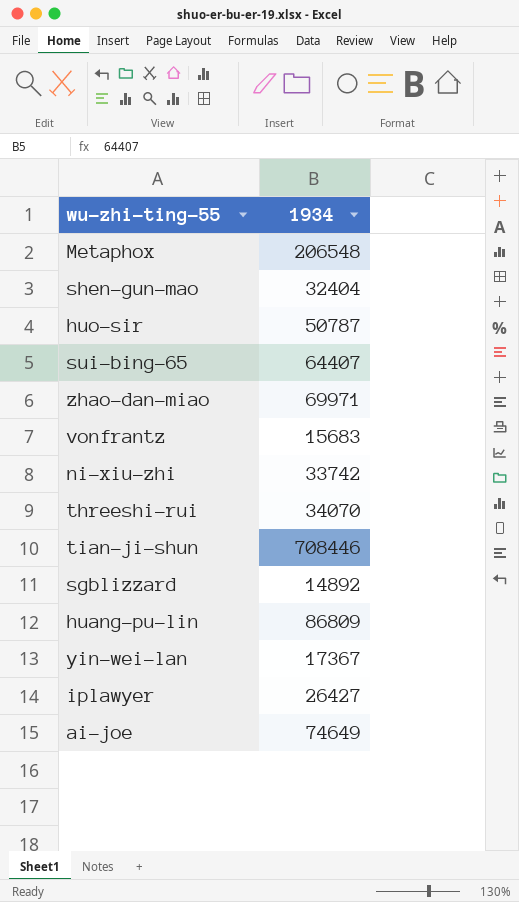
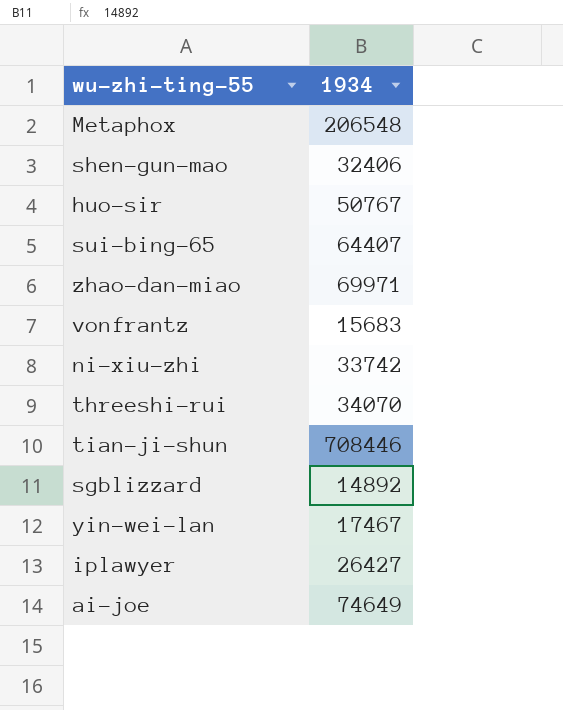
row huang-pu-lin: 86809 -> none
shen-gun-mao | 1934: 32404 -> 32406
huo-sir | 1934: 50787 -> 50767
yin-wei-lan | 1934: 17367 -> 17467

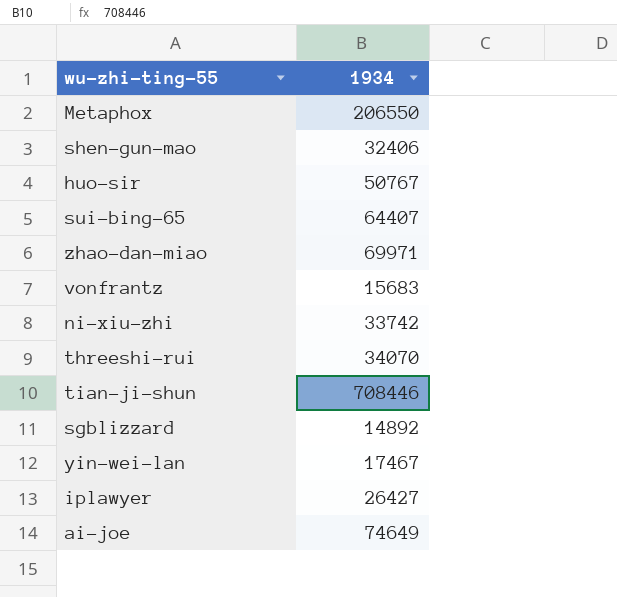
Metaphox | 1934: 206548 -> 206550

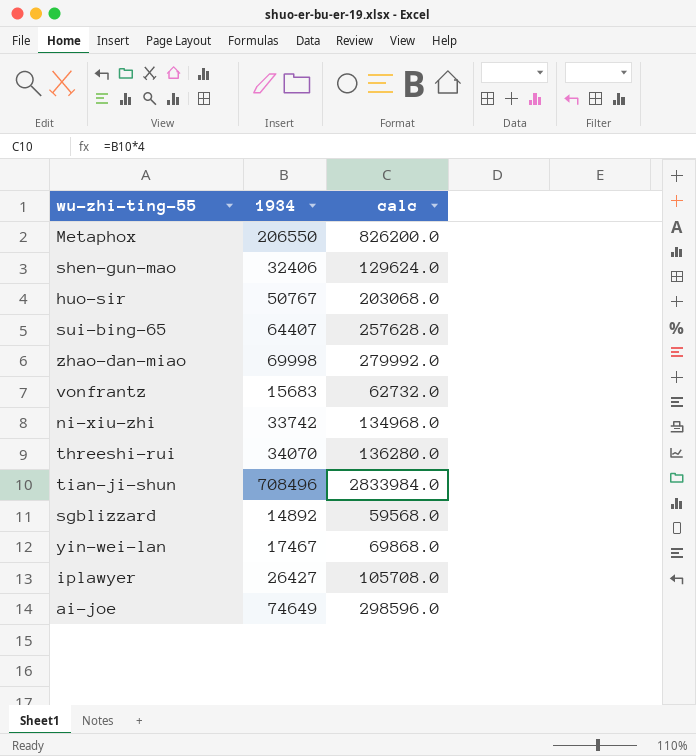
column calc | formula: none -> [1934] * 4
zhao-dan-miao | 1934: 69971 -> 69998
tian-ji-shun | 1934: 708446 -> 708496

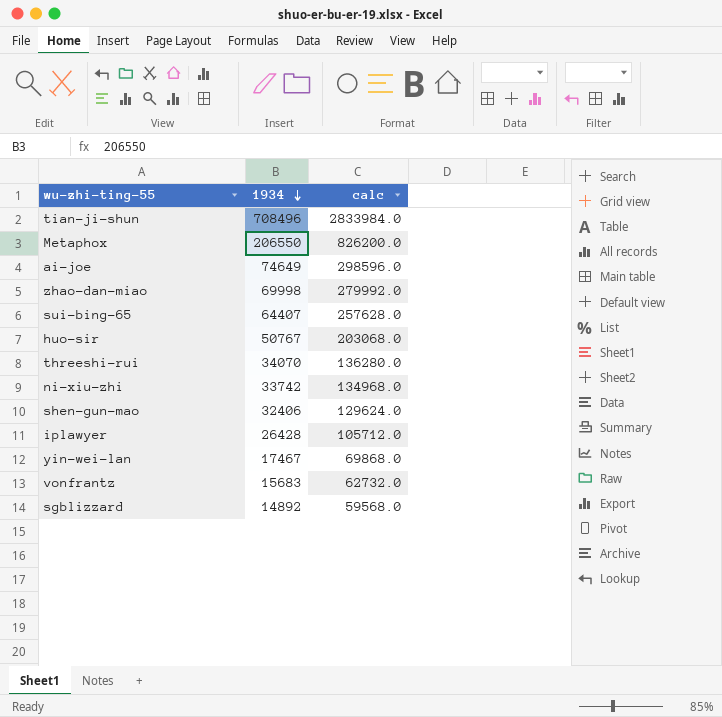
row order: none -> 1934 descending
iplawyer | 1934: 26427 -> 26428
iplawyer | calc: 105708.0 -> 105712.0

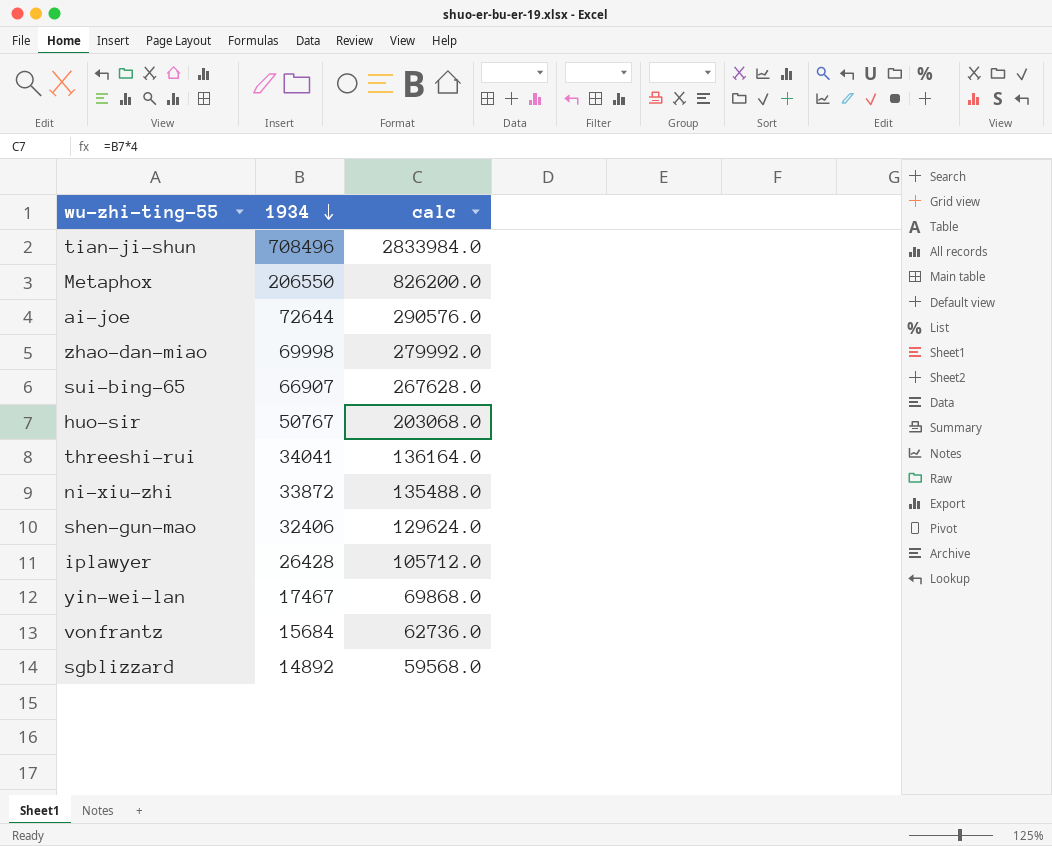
ai-joe | 1934: 74649 -> 72644
ai-joe | calc: 298596.0 -> 290576.0
sui-bing-65 | 1934: 64407 -> 66907
sui-bing-65 | calc: 257628.0 -> 267628.0
threeshi-rui | 1934: 34070 -> 34041
threeshi-rui | calc: 136280.0 -> 136164.0
ni-xiu-zhi | 1934: 33742 -> 33872
ni-xiu-zhi | calc: 134968.0 -> 135488.0
vonfrantz | 1934: 15683 -> 15684
vonfrantz | calc: 62732.0 -> 62736.0

